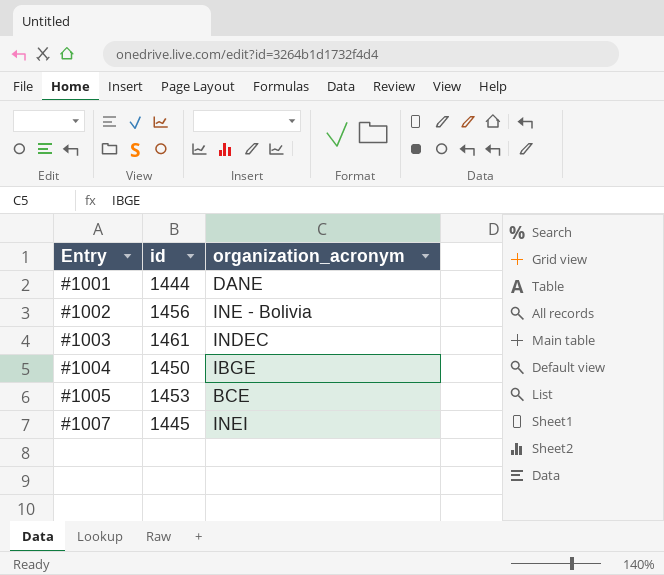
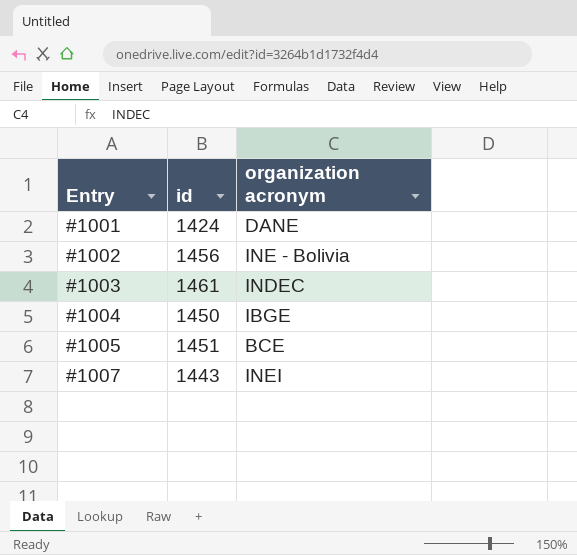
column name: organization_acronym -> organization acronym
#1001 | id: 1444 -> 1424
#1005 | id: 1453 -> 1451
#1007 | id: 1445 -> 1443

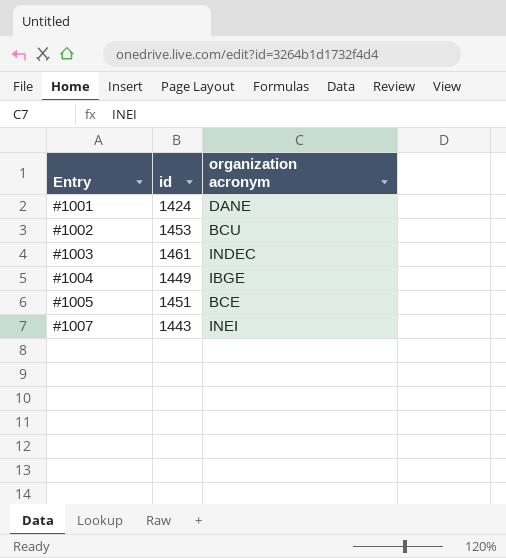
#1002 | id: 1456 -> 1453
#1002 | organization acronym: INE - Bolivia -> BCU
#1004 | id: 1450 -> 1449

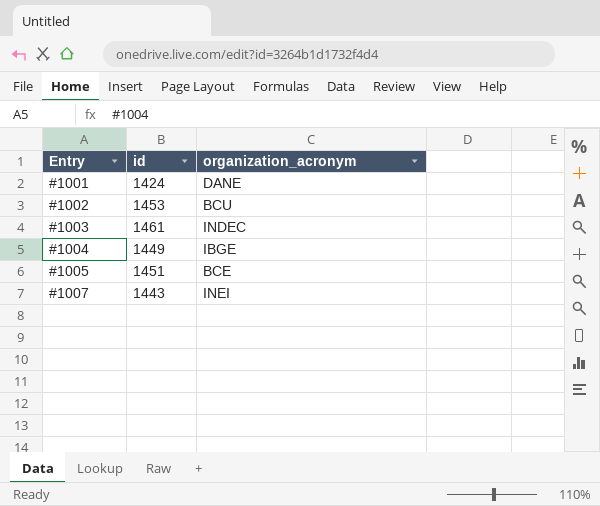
column name: organization acronym -> organization_acronym

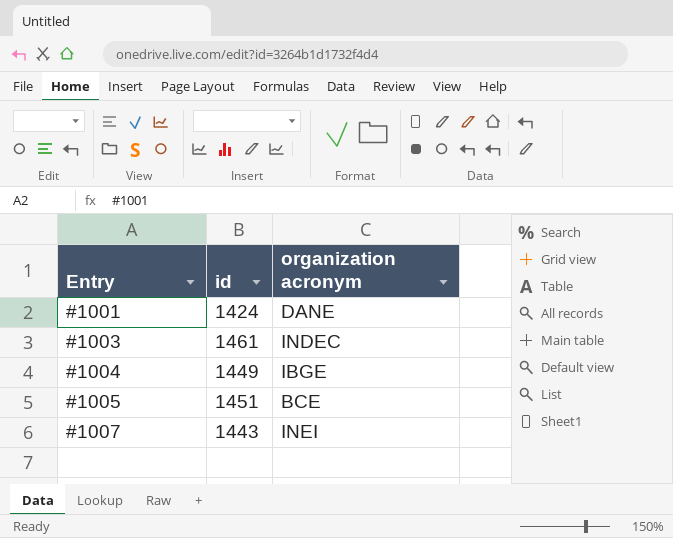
column name: organization_acronym -> organization acronym
row #1002: 1453 | BCU -> none

